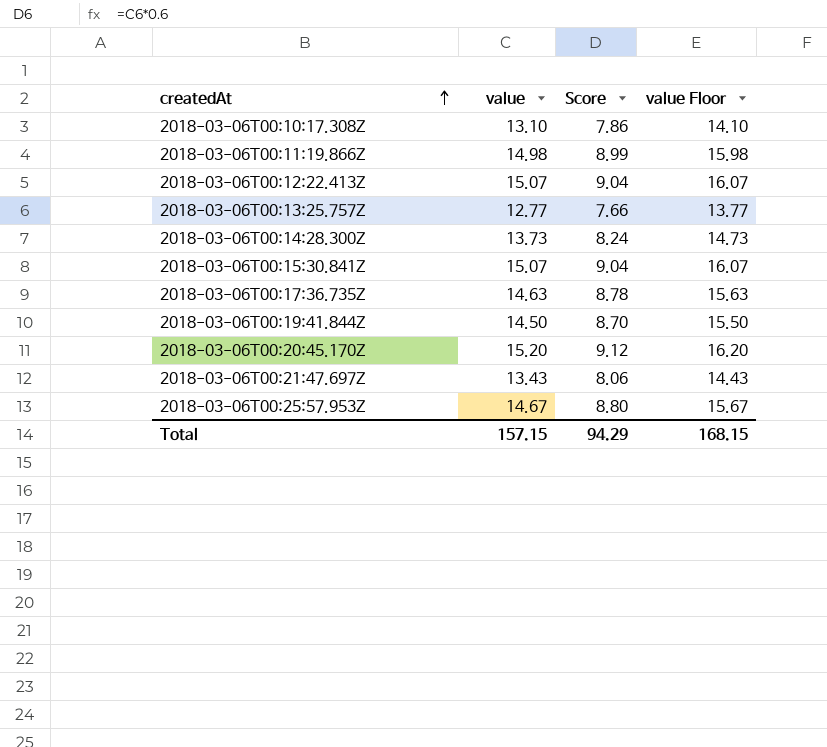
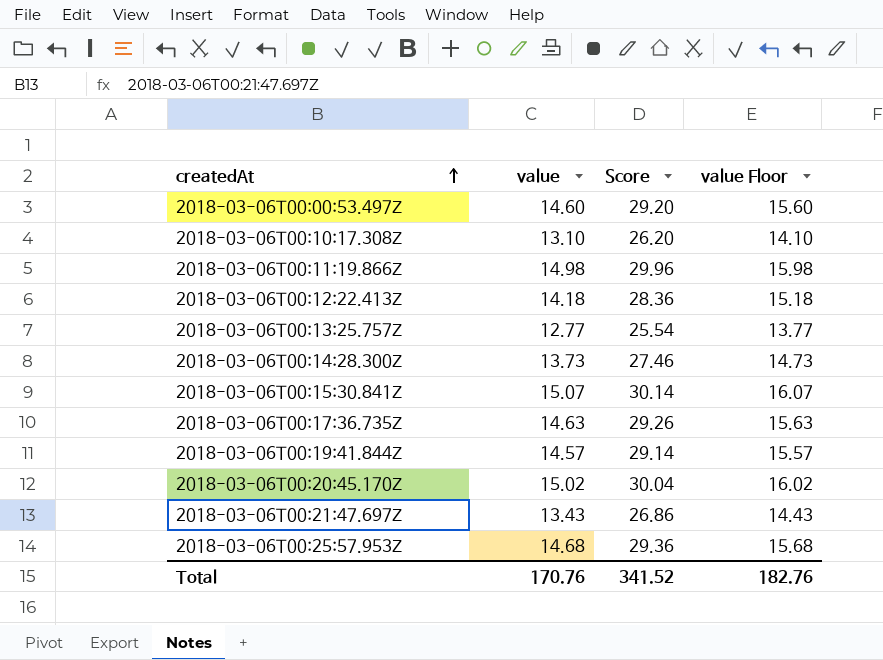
column Score | formula: [value] * 0.6 -> [value] * 2
row 2018-03-06T00:00:53.497Z: none -> 14.60 | 29.20 | 15.60
2018-03-06T00:12:22.413Z | value: 15.07 -> 14.18
2018-03-06T00:12:22.413Z | value Floor: 16.07 -> 15.18
2018-03-06T00:19:41.844Z | value: 14.50 -> 14.57
2018-03-06T00:19:41.844Z | value Floor: 15.50 -> 15.57
2018-03-06T00:20:45.170Z | value: 15.20 -> 15.02
2018-03-06T00:20:45.170Z | value Floor: 16.20 -> 16.02
2018-03-06T00:25:57.953Z | value: 14.67 -> 14.68
2018-03-06T00:25:57.953Z | value Floor: 15.67 -> 15.68
Total | value: 157.15 -> 170.76
Total | Score: 94.29 -> 341.52
Total | value Floor: 168.15 -> 182.76

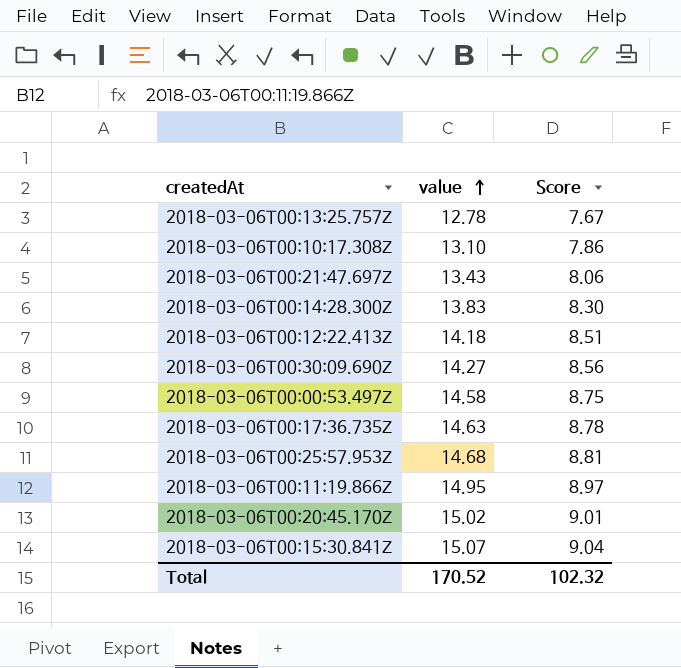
row order: createdAt ascending -> value ascending
column value Floor | formula: [value] + 1 -> none
column Score | formula: [value] * 2 -> [value] * 0.6
row 2018-03-06T00:19:41.844Z: 14.57 | 29.14 | 15.57 -> none
2018-03-06T00:13:25.757Z | value: 12.77 -> 12.78
2018-03-06T00:14:28.300Z | value: 13.73 -> 13.83
row 2018-03-06T00:30:09.690Z: none -> 14.27 | 8.56
2018-03-06T00:00:53.497Z | value: 14.60 -> 14.58
2018-03-06T00:11:19.866Z | value: 14.98 -> 14.95
Total | value: 170.76 -> 170.52
Total | Score: 341.52 -> 102.32

